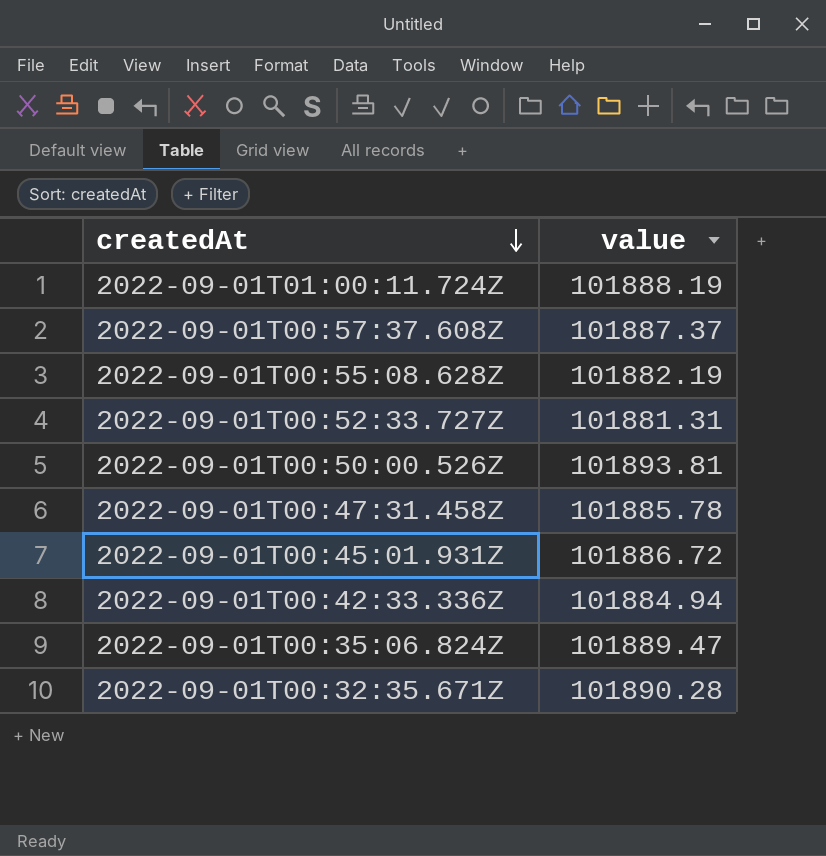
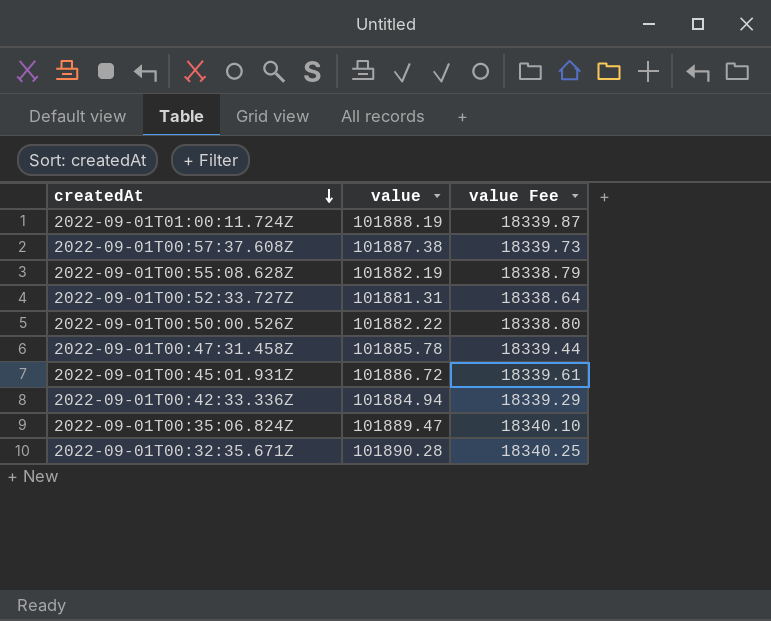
column value Fee | formula: none -> [value] * 0.18
2022-09-01T00:57:37.608Z | value: 101887.37 -> 101887.38
2022-09-01T00:50:00.526Z | value: 101893.81 -> 101882.22

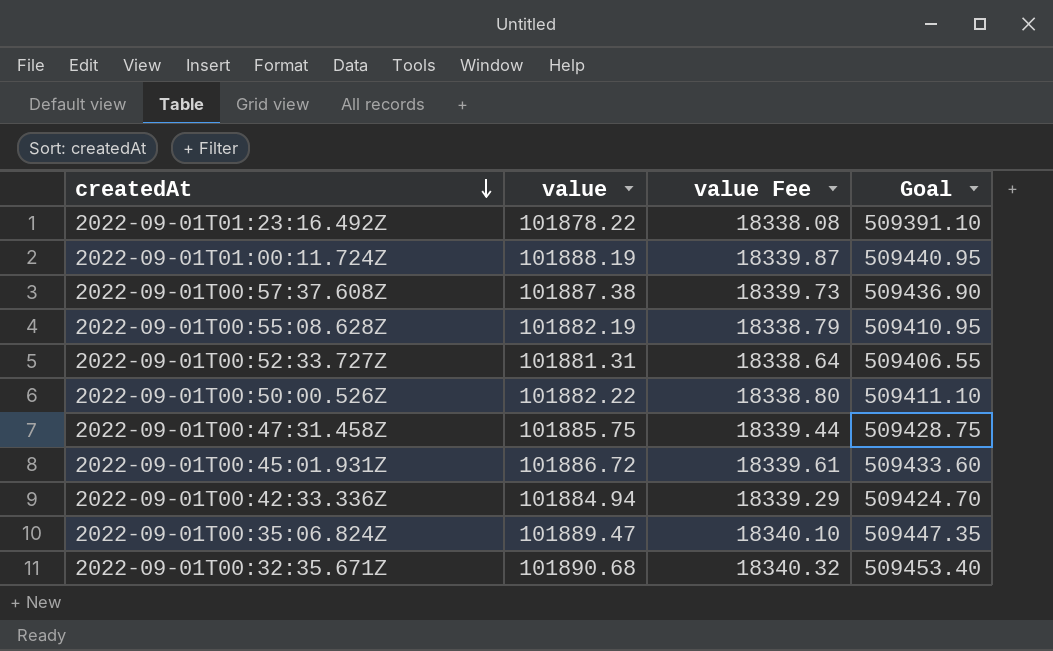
column Goal | formula: none -> [value] * 5
row 2022-09-01T01:23:16.492Z: none -> 101878.22 | 18338.08 | 509391.10
2022-09-01T00:47:31.458Z | value: 101885.78 -> 101885.75
2022-09-01T00:32:35.671Z | value: 101890.28 -> 101890.68
2022-09-01T00:32:35.671Z | value Fee: 18340.25 -> 18340.32

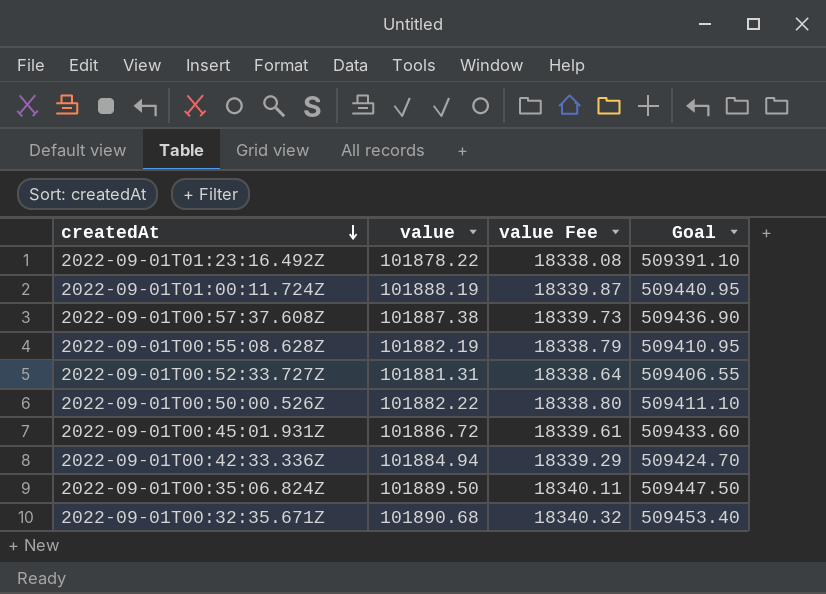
row 2022-09-01T00:47:31.458Z: 101885.75 | 18339.44 | 509428.75 -> none
2022-09-01T00:35:06.824Z | value: 101889.47 -> 101889.50
2022-09-01T00:35:06.824Z | value Fee: 18340.10 -> 18340.11
2022-09-01T00:35:06.824Z | Goal: 509447.35 -> 509447.50

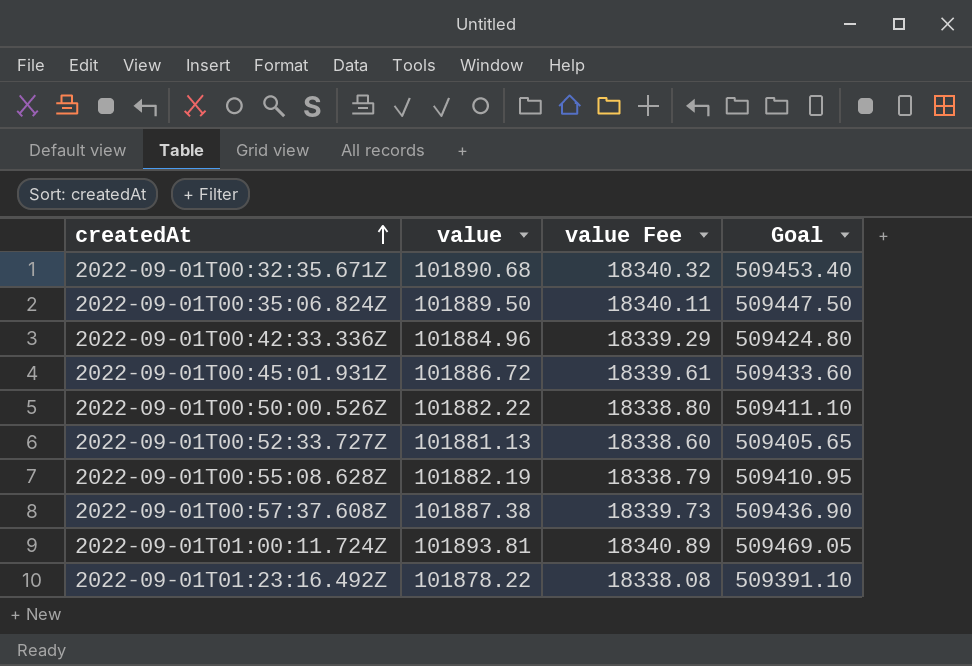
row order: createdAt descending -> createdAt ascending
2022-09-01T00:42:33.336Z | value: 101884.94 -> 101884.96
2022-09-01T00:42:33.336Z | Goal: 509424.70 -> 509424.80
2022-09-01T00:52:33.727Z | value: 101881.31 -> 101881.13
2022-09-01T00:52:33.727Z | value Fee: 18338.64 -> 18338.60
2022-09-01T00:52:33.727Z | Goal: 509406.55 -> 509405.65
2022-09-01T01:00:11.724Z | value: 101888.19 -> 101893.81
2022-09-01T01:00:11.724Z | value Fee: 18339.87 -> 18340.89
2022-09-01T01:00:11.724Z | Goal: 509440.95 -> 509469.05

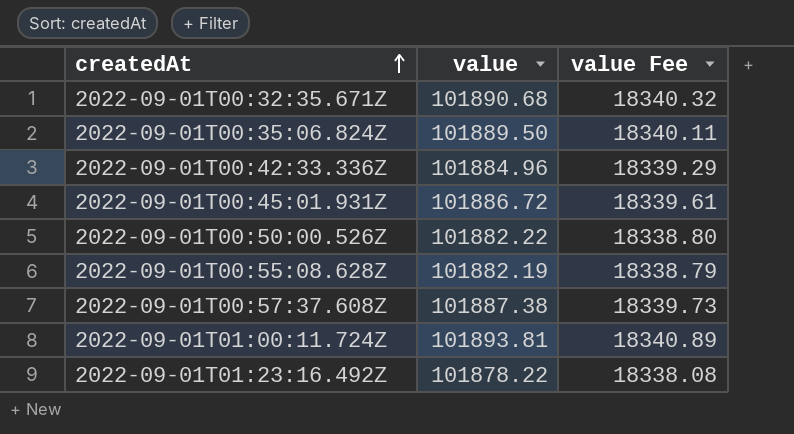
column Goal | formula: [value] * 5 -> none
row 2022-09-01T00:52:33.727Z: 101881.13 | 18338.60 | 509405.65 -> none

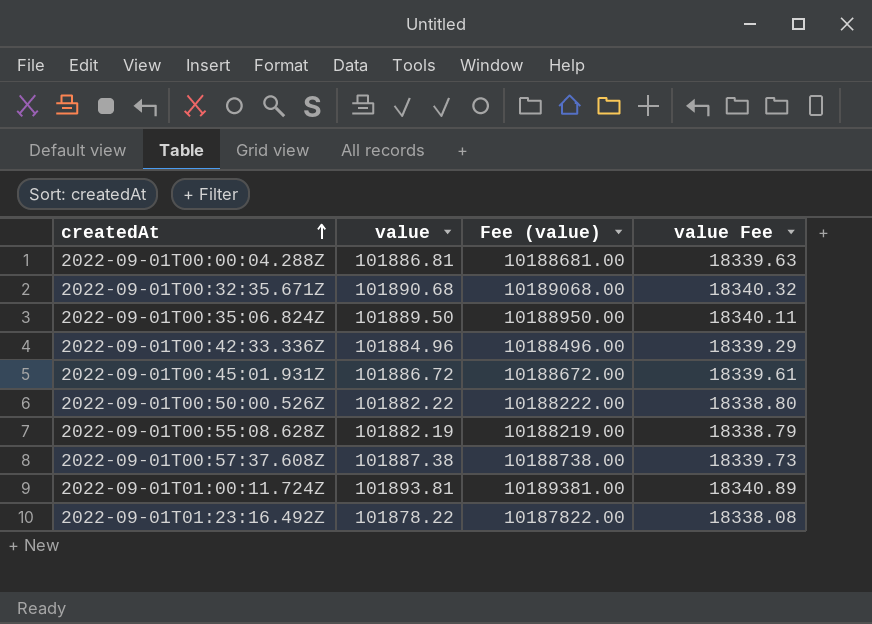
column Fee (value) | formula: none -> [value] * 100
row 2022-09-01T00:00:04.288Z: none -> 101886.81 | 10188681.00 | 18339.63

